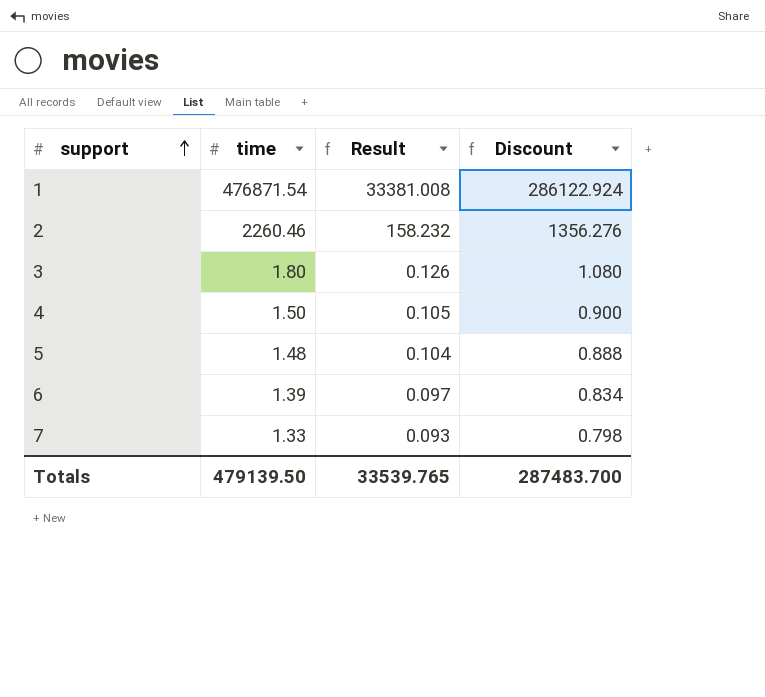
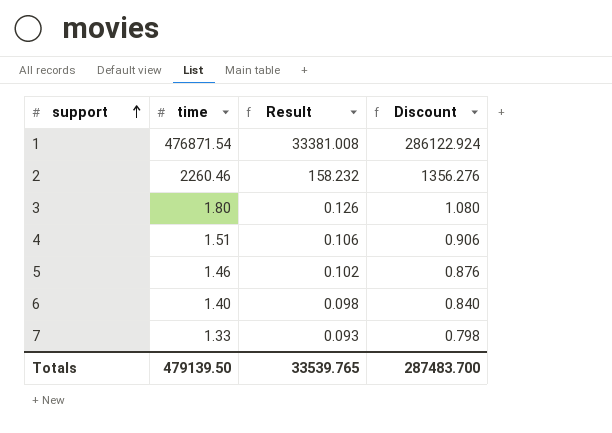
4 | time: 1.50 -> 1.51
4 | Result: 0.105 -> 0.106
4 | Discount: 0.900 -> 0.906
5 | time: 1.48 -> 1.46
5 | Result: 0.104 -> 0.102
5 | Discount: 0.888 -> 0.876
6 | time: 1.39 -> 1.40
6 | Result: 0.097 -> 0.098
6 | Discount: 0.834 -> 0.840

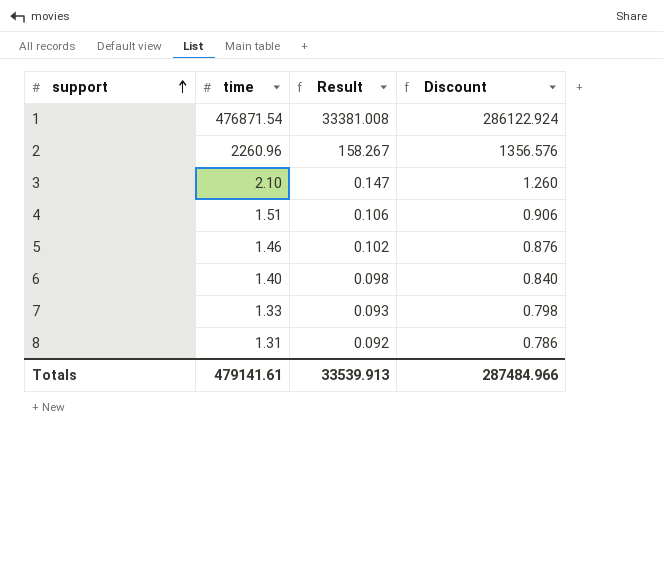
2 | time: 2260.46 -> 2260.96
2 | Result: 158.232 -> 158.267
2 | Discount: 1356.276 -> 1356.576
3 | time: 1.80 -> 2.10
3 | Result: 0.126 -> 0.147
3 | Discount: 1.080 -> 1.260
row 8: none -> 1.31 | 0.092 | 0.786
Totals | time: 479139.50 -> 479141.61
Totals | Result: 33539.765 -> 33539.913
Totals | Discount: 287483.700 -> 287484.966

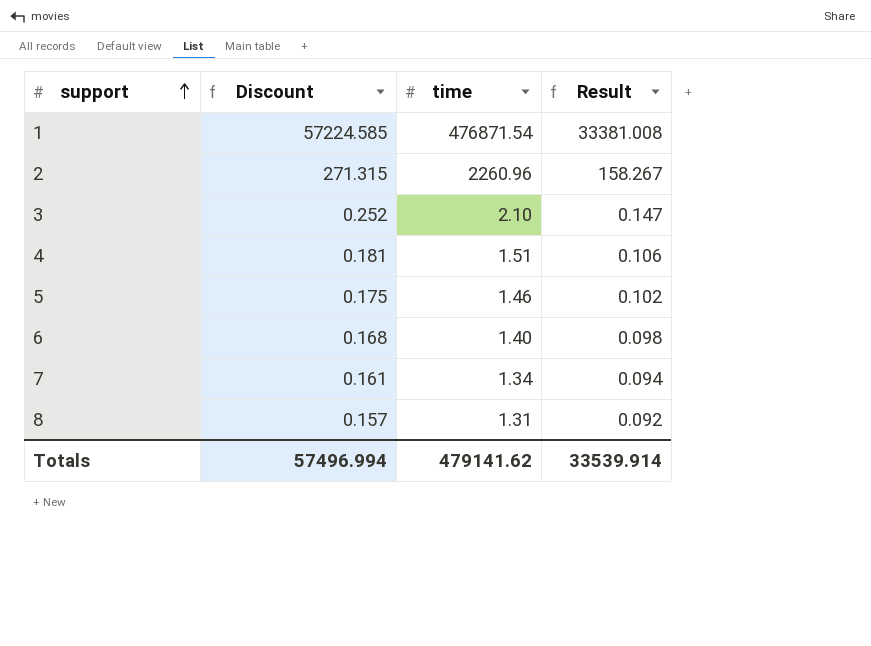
column Discount | formula: [time] * 0.6 -> [time] * 0.12
column Discount | position: 4 -> 2
7 | time: 1.33 -> 1.34
7 | Result: 0.093 -> 0.094
Totals | Discount: 287484.966 -> 57496.994
Totals | time: 479141.61 -> 479141.62
Totals | Result: 33539.913 -> 33539.914

